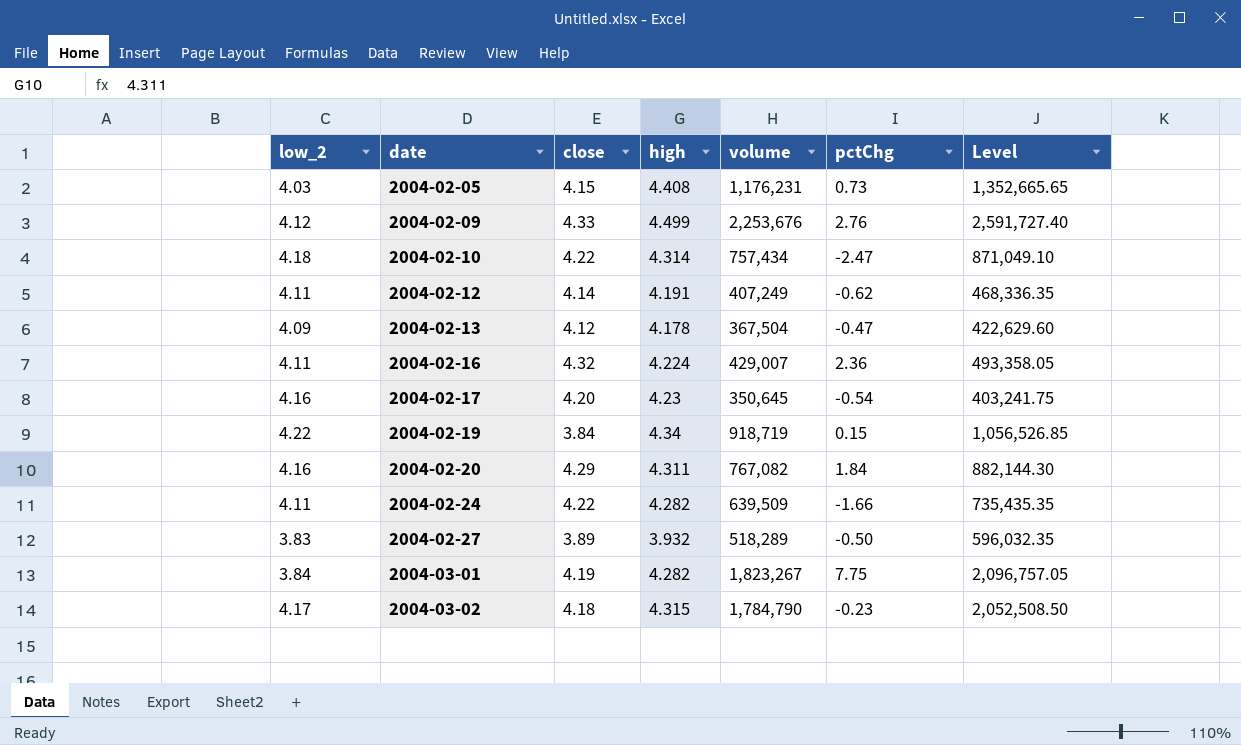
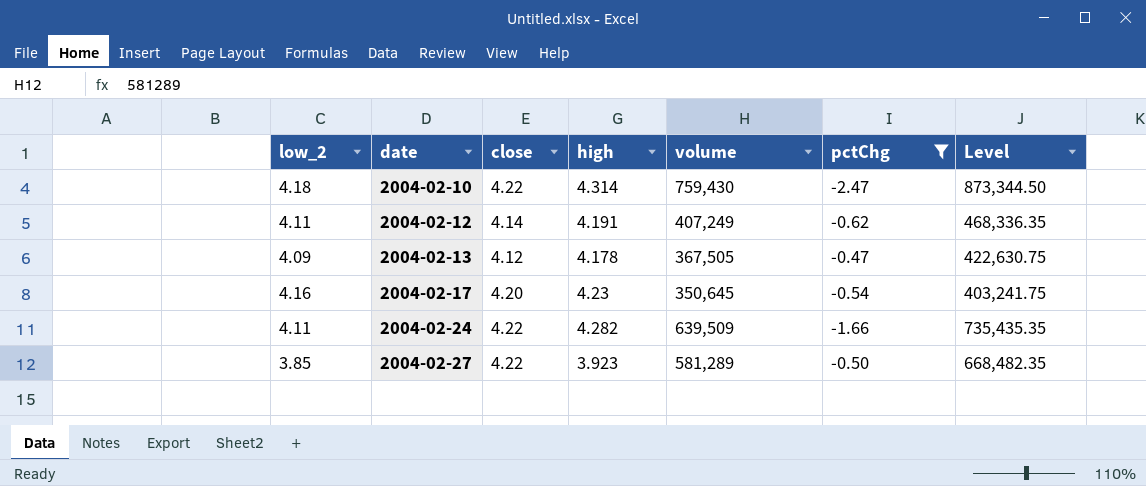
filter: none -> pctChg <= -0.47
2004-02-10 | volume: 757,434 -> 759,430
2004-02-10 | Level: 871,049.10 -> 873,344.50
2004-02-13 | volume: 367,504 -> 367,505
2004-02-13 | Level: 422,629.60 -> 422,630.75
2004-02-27 | low_2: 3.83 -> 3.85
2004-02-27 | close: 3.89 -> 4.22
2004-02-27 | high: 3.932 -> 3.923
2004-02-27 | volume: 518,289 -> 581,289
2004-02-27 | Level: 596,032.35 -> 668,482.35

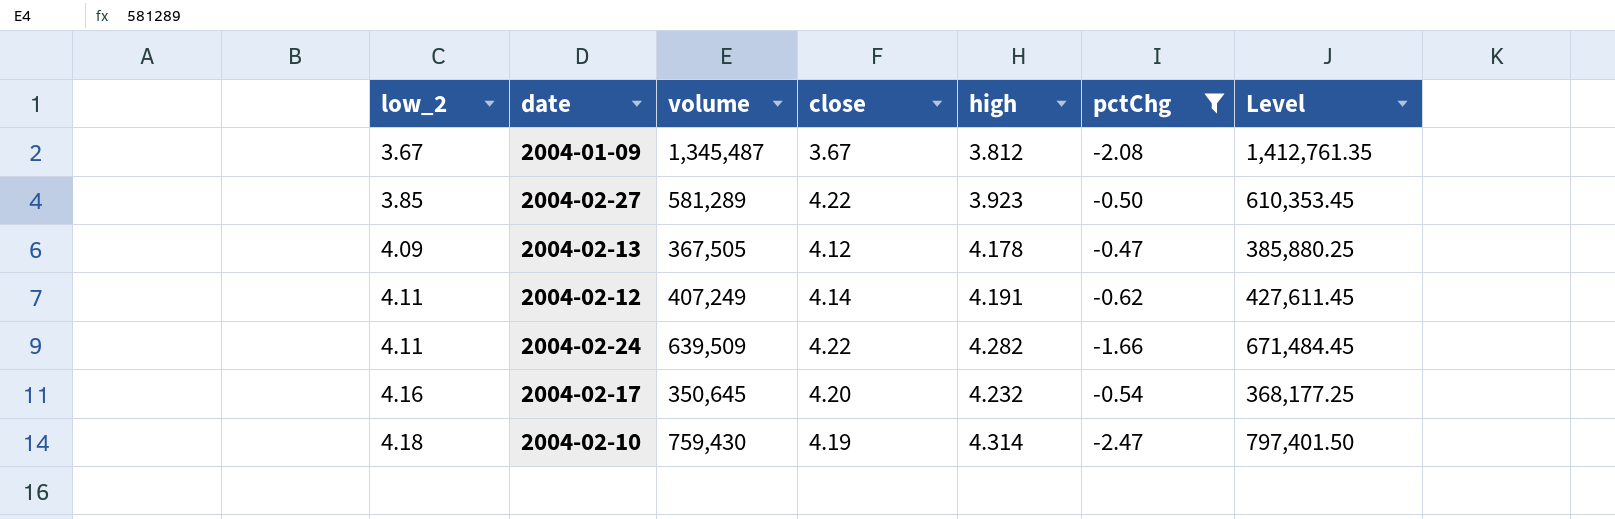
row order: date ascending -> low_2 ascending
column volume | position: 5 -> 3
column Level | formula: [volume] * 1.15 -> [volume] * 1.05
row 2004-01-09: none -> 3.67 | 1,345,487 | 3.67 | 3.812 | -2.08 | 1,412,761.35
2004-02-17 | high: 4.23 -> 4.232
2004-02-10 | close: 4.22 -> 4.19

